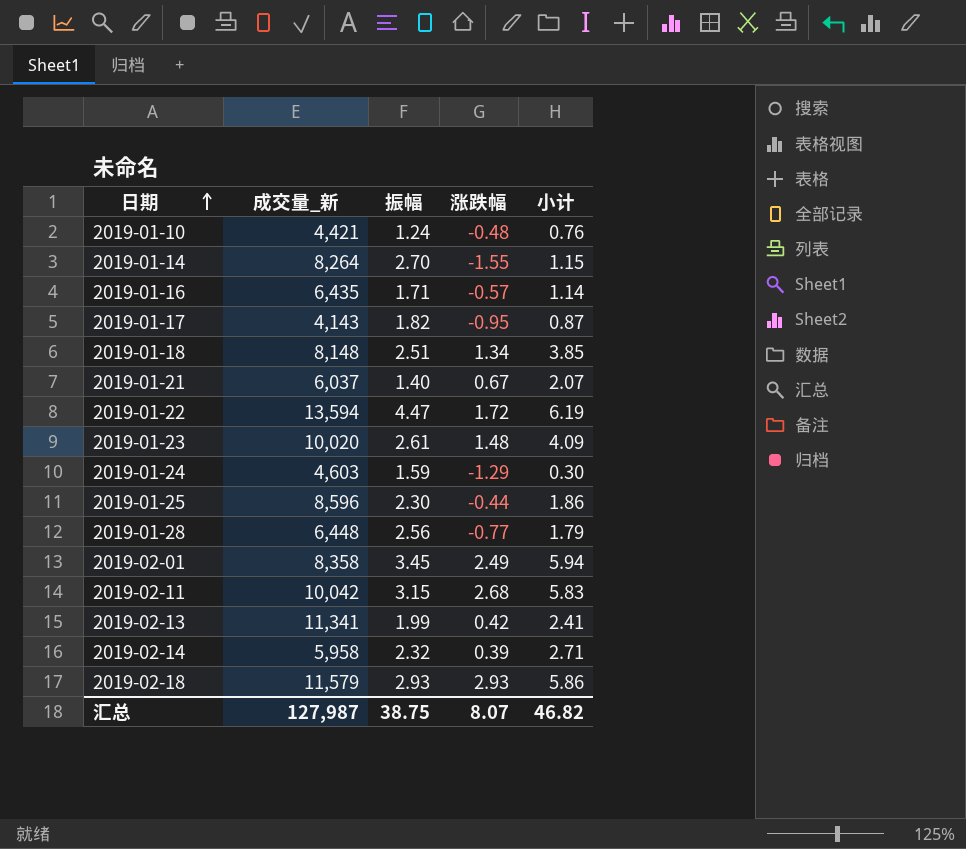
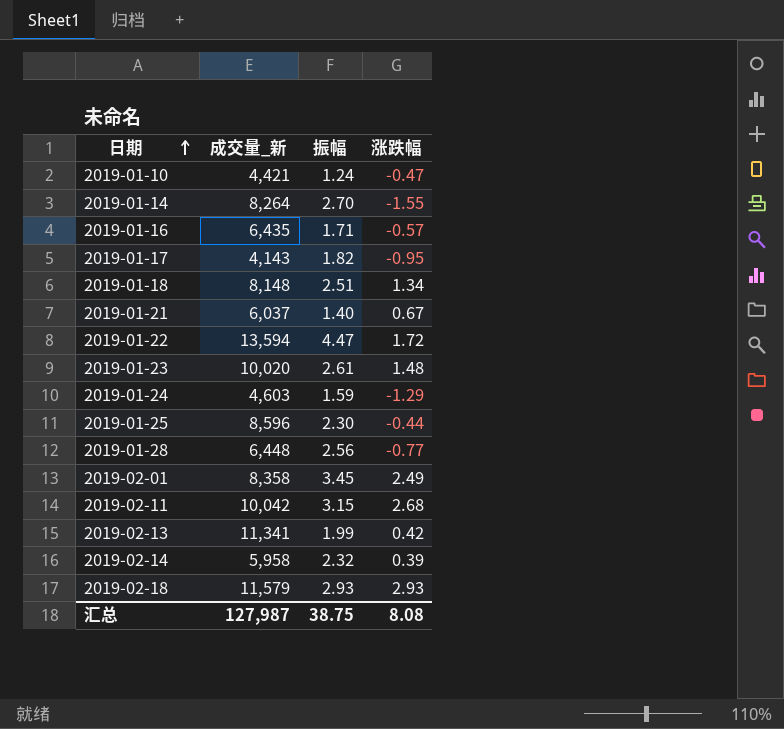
column 小计 | formula: [振幅] + [涨跌幅] -> none
2019-01-10 | 涨跌幅: -0.48 -> -0.47
汇总 | 涨跌幅: 8.07 -> 8.08

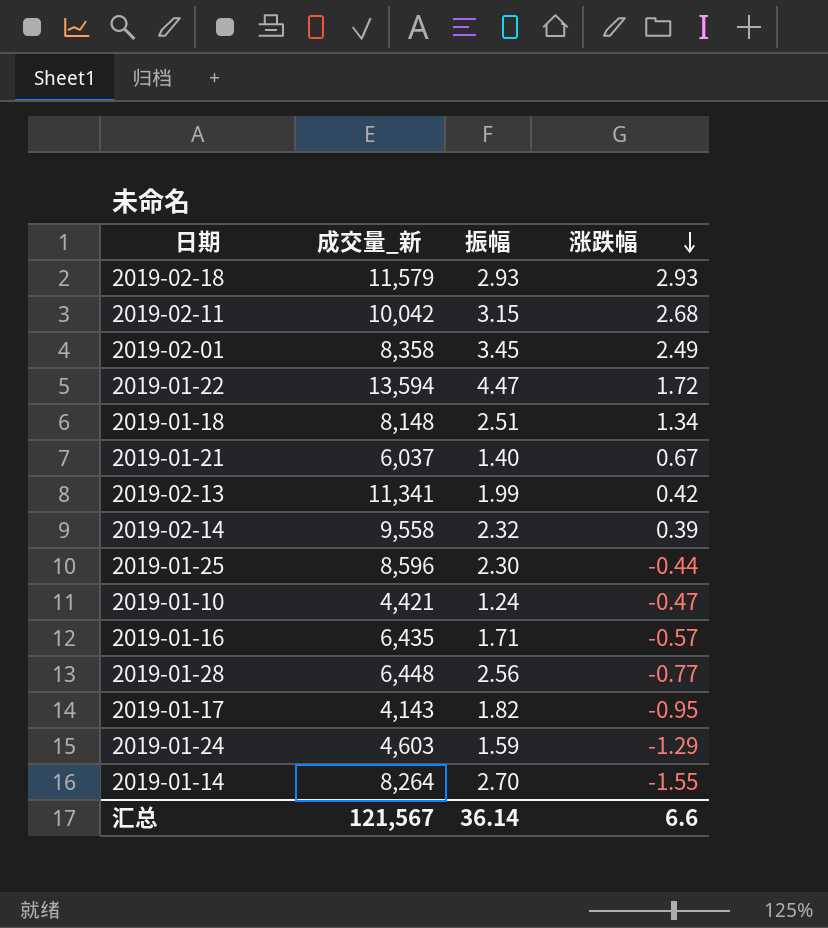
row order: 日期 ascending -> 涨跌幅 descending
row 2019-01-23: 10,020 | 2.61 | 1.48 -> none
2019-02-14 | 成交量_新: 5,958 -> 9,558
汇总 | 成交量_新: 127,987 -> 121,567
汇总 | 振幅: 38.75 -> 36.14
汇总 | 涨跌幅: 8.08 -> 6.6

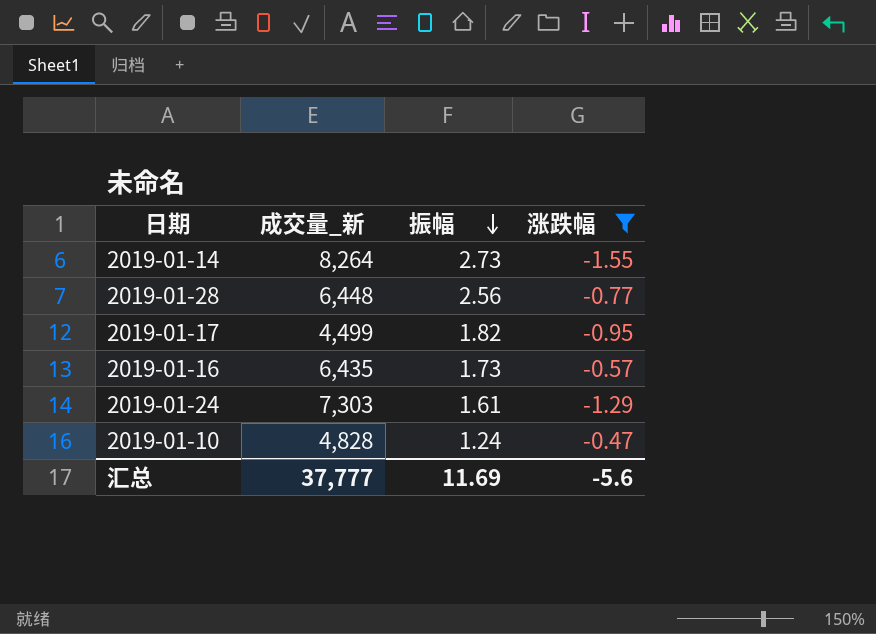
filter: none -> 涨跌幅 <= -0.47
row order: 涨跌幅 descending -> 振幅 descending
2019-01-14 | 振幅: 2.70 -> 2.73
2019-01-17 | 成交量_新: 4,143 -> 4,499
2019-01-16 | 振幅: 1.71 -> 1.73
2019-01-24 | 成交量_新: 4,603 -> 7,303
2019-01-24 | 振幅: 1.59 -> 1.61
2019-01-10 | 成交量_新: 4,421 -> 4,828
汇总 | 成交量_新: 121,567 -> 37,777
汇总 | 振幅: 36.14 -> 11.69
汇总 | 涨跌幅: 6.6 -> -5.6

